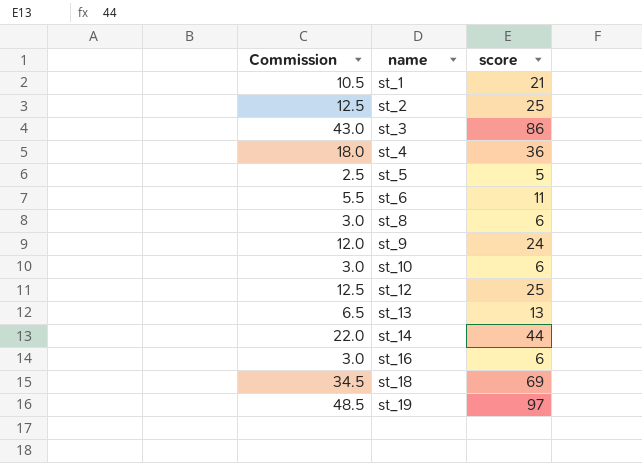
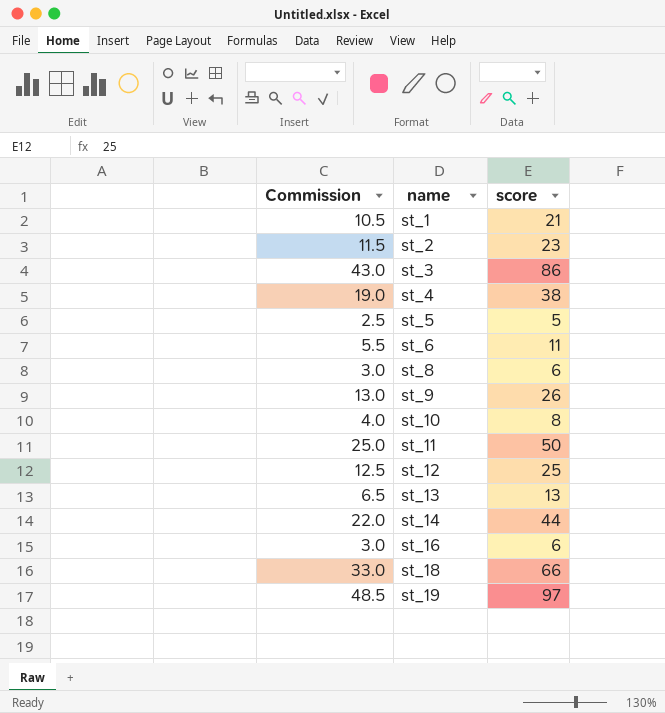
st_2 | Commission: 12.5 -> 11.5
st_2 | score: 25 -> 23
st_4 | Commission: 18.0 -> 19.0
st_4 | score: 36 -> 38
st_9 | Commission: 12.0 -> 13.0
st_9 | score: 24 -> 26
st_10 | Commission: 3.0 -> 4.0
st_10 | score: 6 -> 8
row st_11: none -> 25.0 | 50
st_18 | Commission: 34.5 -> 33.0
st_18 | score: 69 -> 66

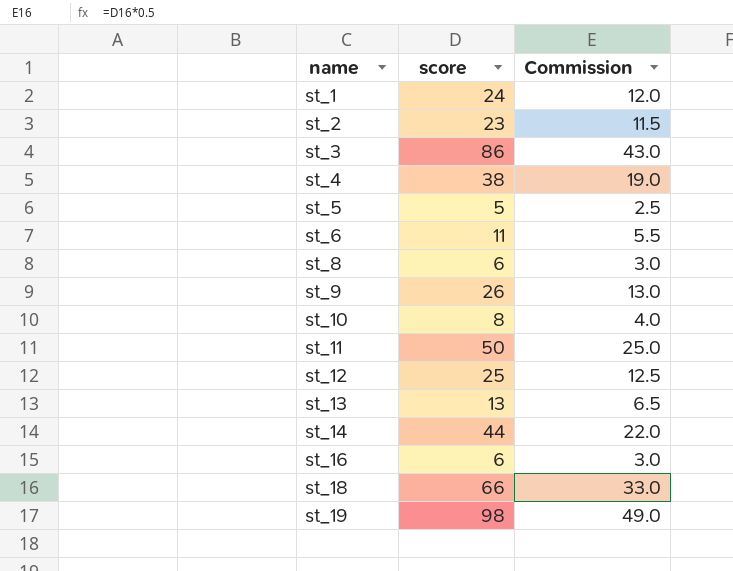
column Commission | position: 1 -> 3
st_1 | score: 21 -> 24
st_1 | Commission: 10.5 -> 12.0
st_19 | score: 97 -> 98
st_19 | Commission: 48.5 -> 49.0

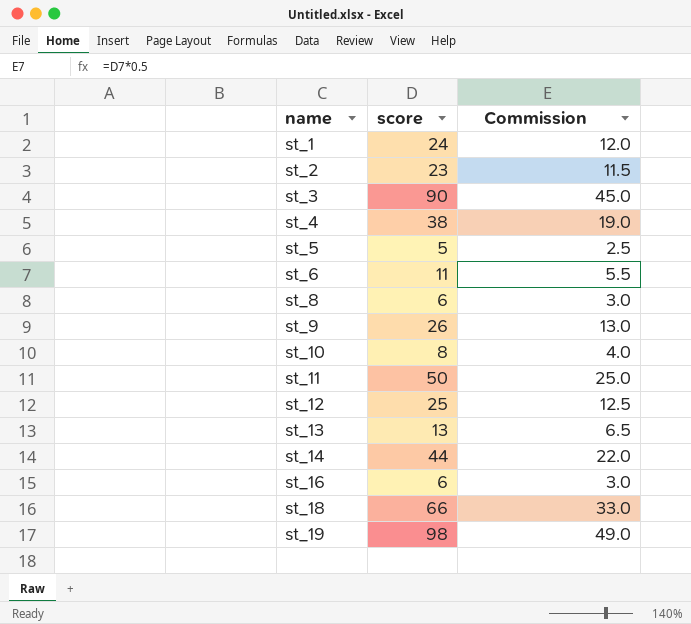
st_3 | score: 86 -> 90
st_3 | Commission: 43.0 -> 45.0

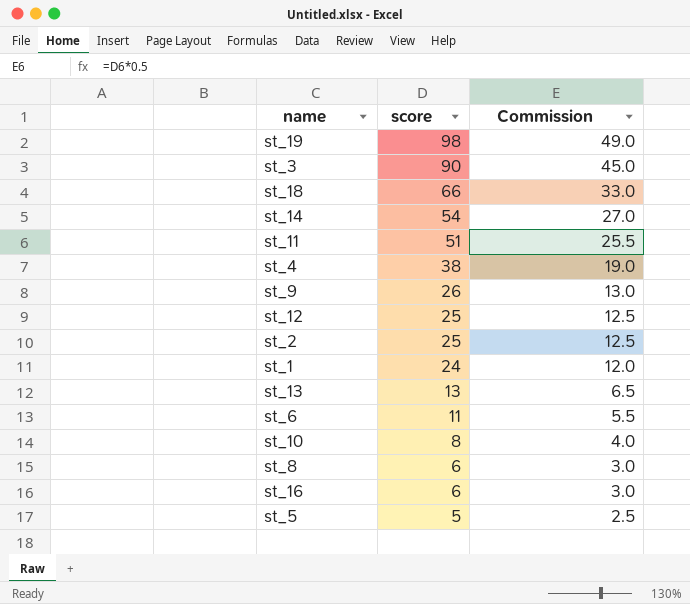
row order: name ascending -> score descending
st_14 | score: 44 -> 54
st_14 | Commission: 22.0 -> 27.0
st_11 | score: 50 -> 51
st_11 | Commission: 25.0 -> 25.5
st_2 | score: 23 -> 25
st_2 | Commission: 11.5 -> 12.5

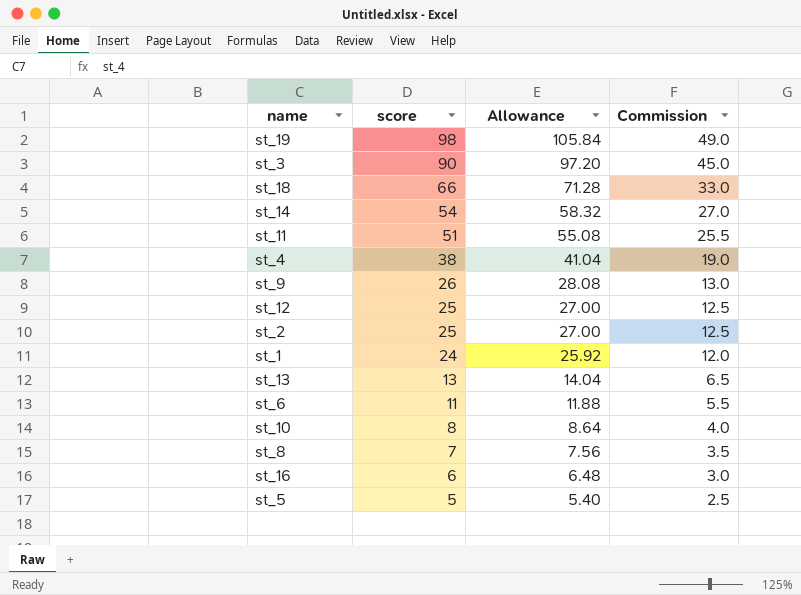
column Allowance | formula: none -> [score] * 1.08
st_8 | score: 6 -> 7
st_8 | Commission: 3.0 -> 3.5

